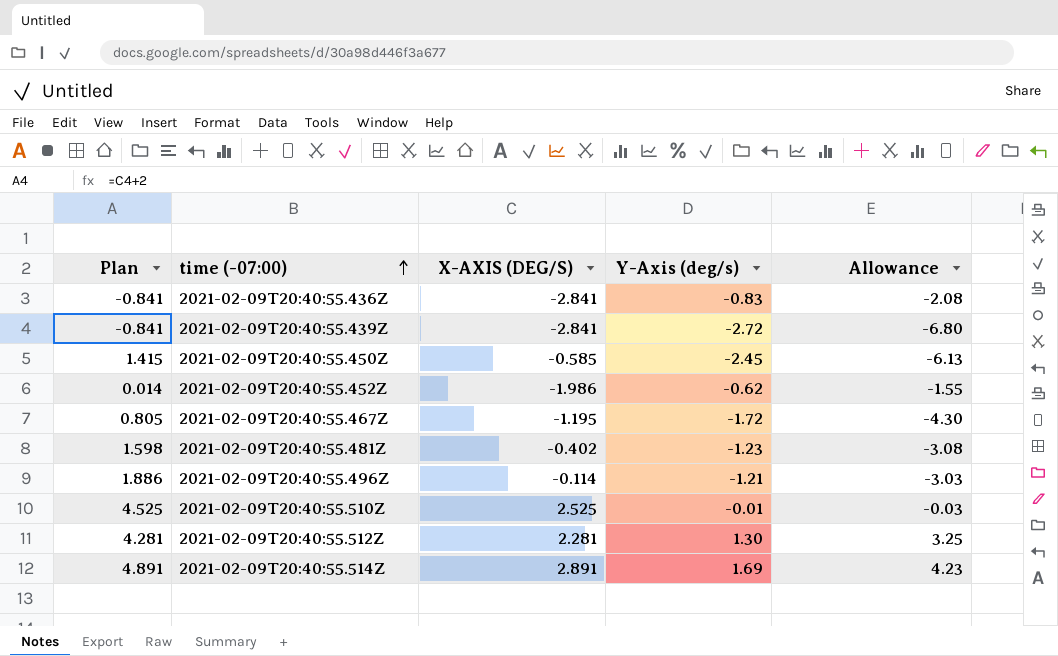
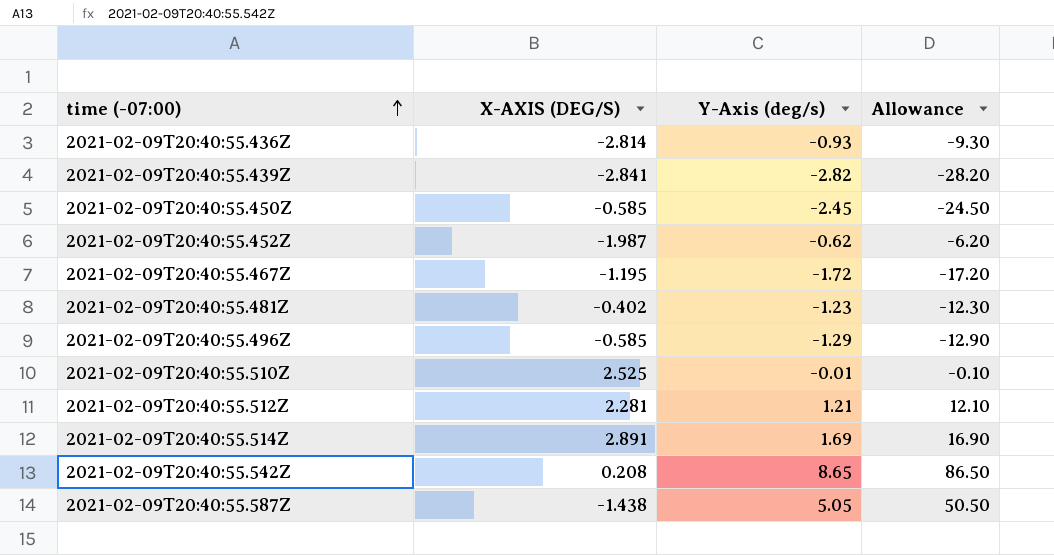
column Plan | formula: [X-AXIS (DEG/S)] + 2 -> none
column Allowance | formula: [Y-Axis (deg/s)] * 2.5 -> [Y-Axis (deg/s)] * 10
2021-02-09T20:40:55.436Z | X-AXIS (DEG/S): -2.841 -> -2.814
2021-02-09T20:40:55.436Z | Y-Axis (deg/s): -0.83 -> -0.93
2021-02-09T20:40:55.439Z | Y-Axis (deg/s): -2.72 -> -2.82
2021-02-09T20:40:55.452Z | X-AXIS (DEG/S): -1.986 -> -1.987
2021-02-09T20:40:55.496Z | X-AXIS (DEG/S): -0.114 -> -0.585
2021-02-09T20:40:55.496Z | Y-Axis (deg/s): -1.21 -> -1.29
2021-02-09T20:40:55.512Z | Y-Axis (deg/s): 1.30 -> 1.21
row 2021-02-09T20:40:55.542Z: none -> 0.208 | 8.65 | 86.50
row 2021-02-09T20:40:55.587Z: none -> -1.438 | 5.05 | 50.50

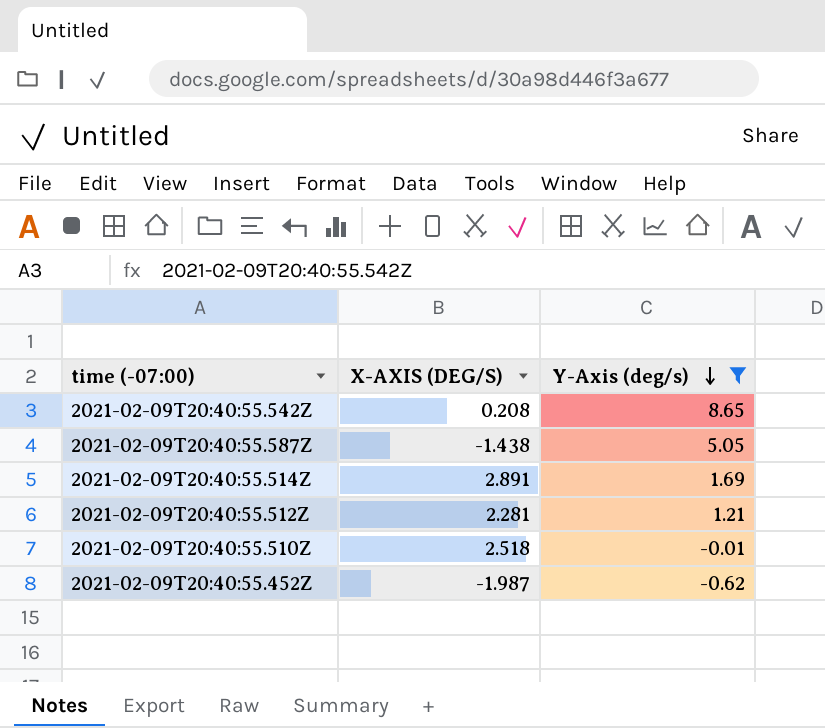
filter: none -> Y-Axis (deg/s) >= -0.62
row order: time (-07:00) ascending -> Y-Axis (deg/s) descending
column Allowance | formula: [Y-Axis (deg/s)] * 10 -> none
2021-02-09T20:40:55.510Z | X-AXIS (DEG/S): 2.525 -> 2.518

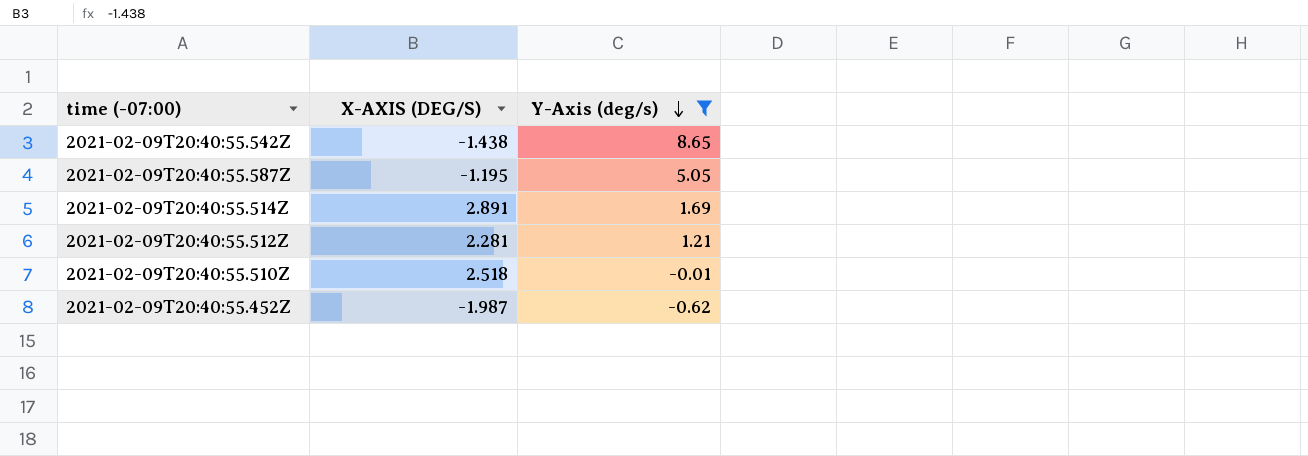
2021-02-09T20:40:55.542Z | X-AXIS (DEG/S): 0.208 -> -1.438
2021-02-09T20:40:55.587Z | X-AXIS (DEG/S): -1.438 -> -1.195

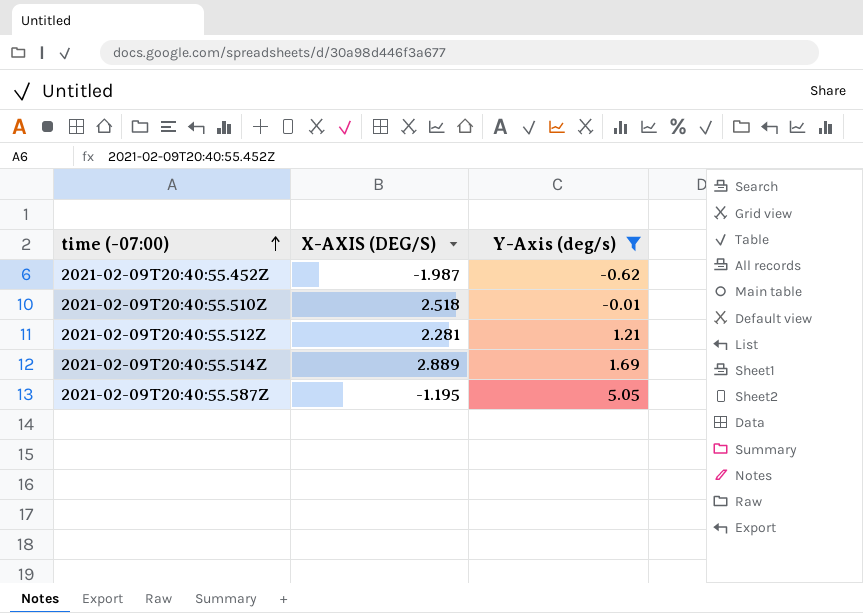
row order: Y-Axis (deg/s) descending -> time (-07:00) ascending
row 2021-02-09T20:40:55.542Z: -1.438 | 8.65 -> none
2021-02-09T20:40:55.514Z | X-AXIS (DEG/S): 2.891 -> 2.889

